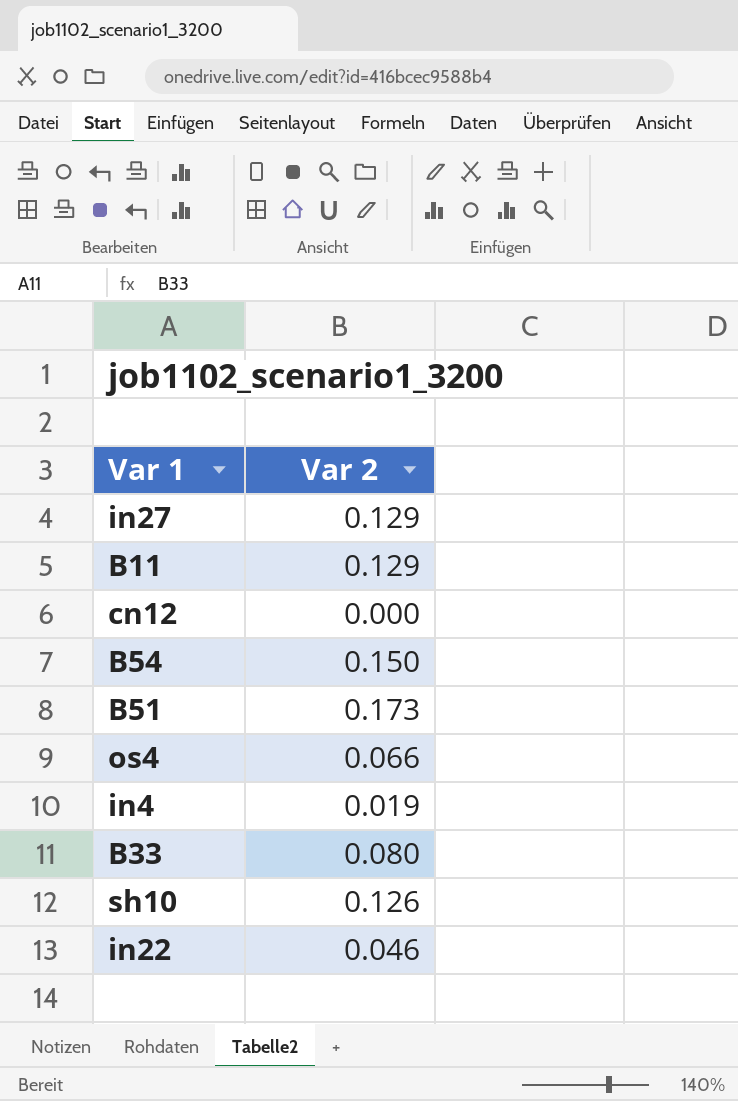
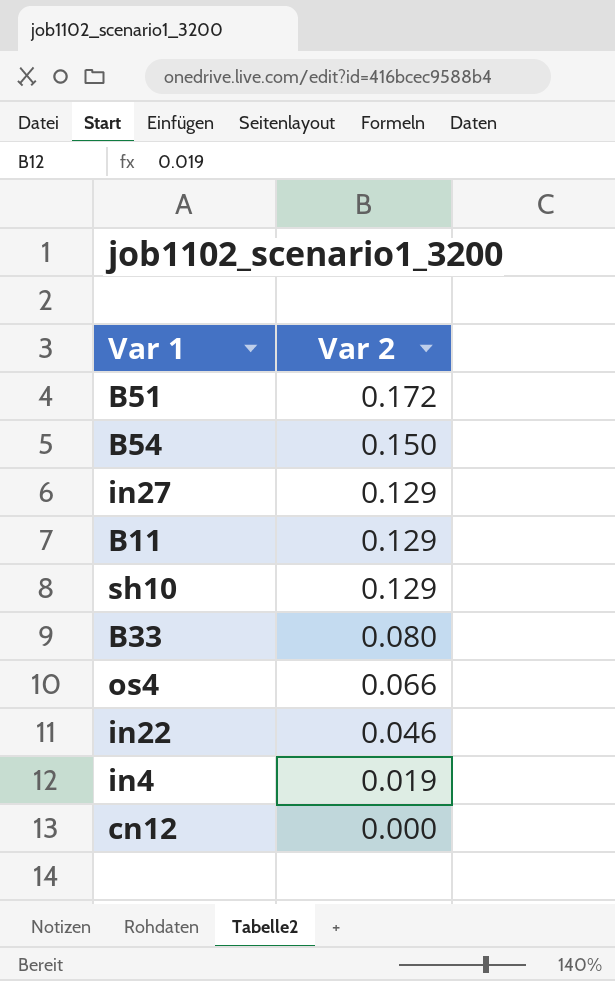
row order: none -> Var 2 descending
B51 | Var 2: 0.173 -> 0.172
sh10 | Var 2: 0.126 -> 0.129

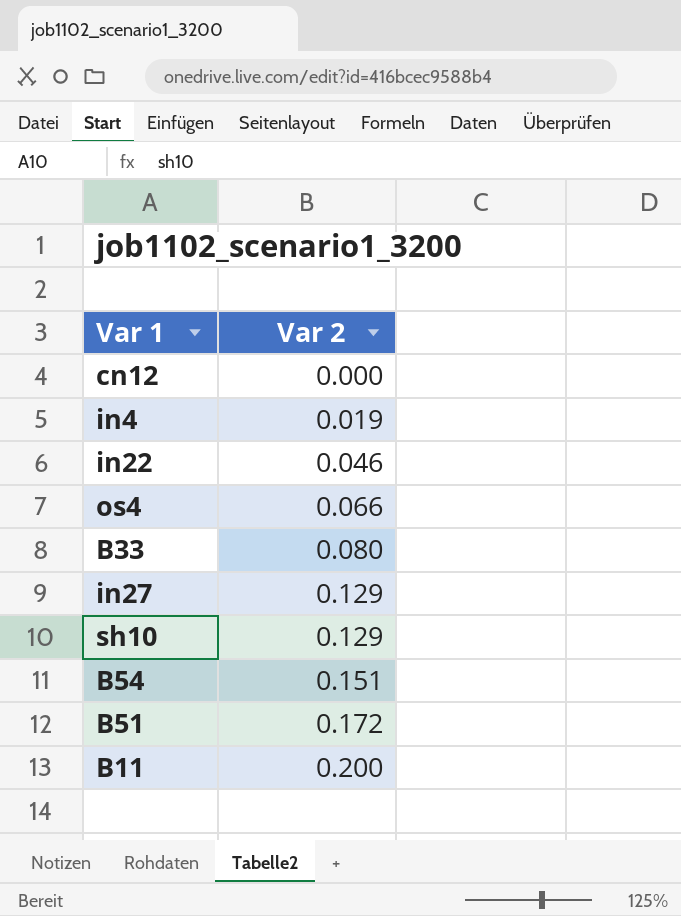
row order: Var 2 descending -> Var 2 ascending
B54 | Var 2: 0.150 -> 0.151
B11 | Var 2: 0.129 -> 0.200

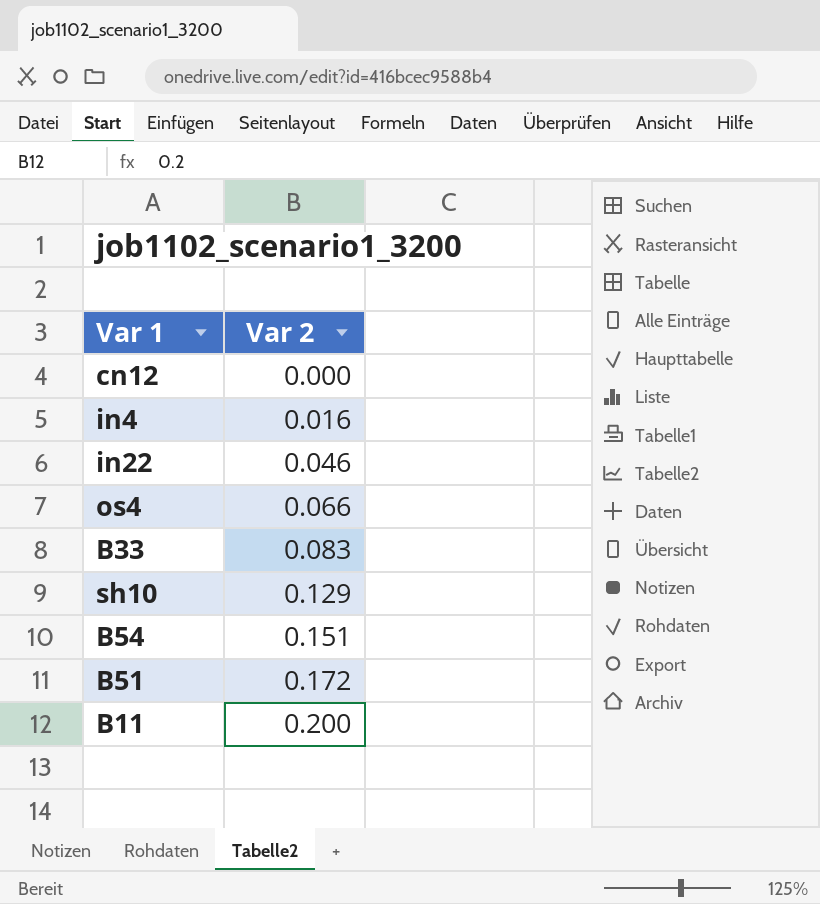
row in27: 0.129 -> none
in4 | Var 2: 0.019 -> 0.016
B33 | Var 2: 0.080 -> 0.083

